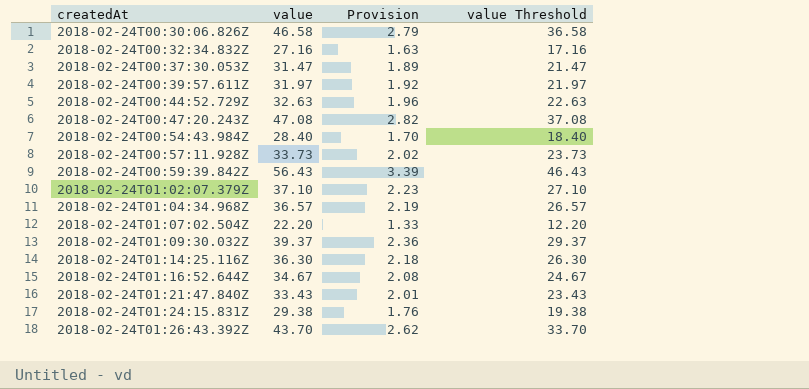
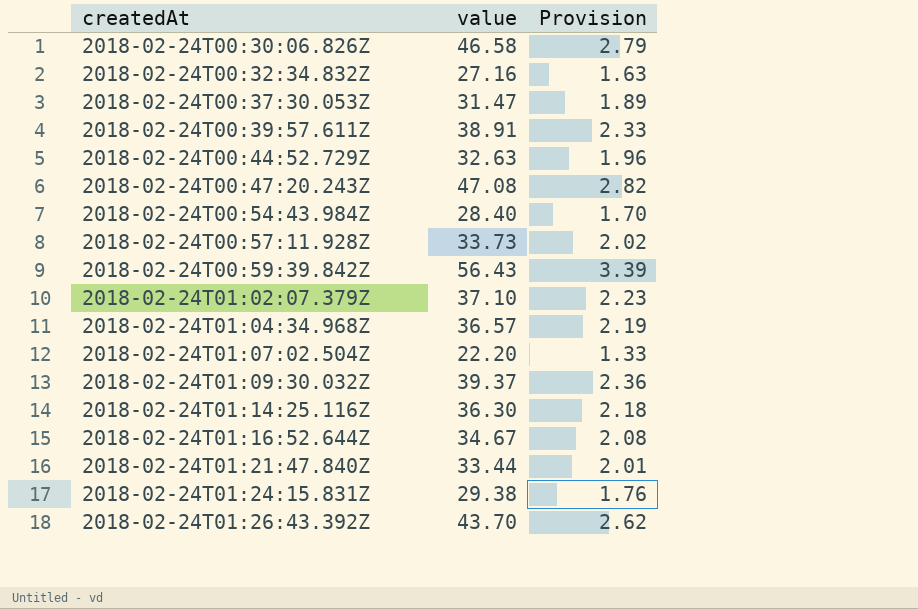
column value Threshold | formula: [value] - 10 -> none
2018-02-24T00:39:57.611Z | value: 31.97 -> 38.91
2018-02-24T00:39:57.611Z | Provision: 1.92 -> 2.33
2018-02-24T01:21:47.840Z | value: 33.43 -> 33.44

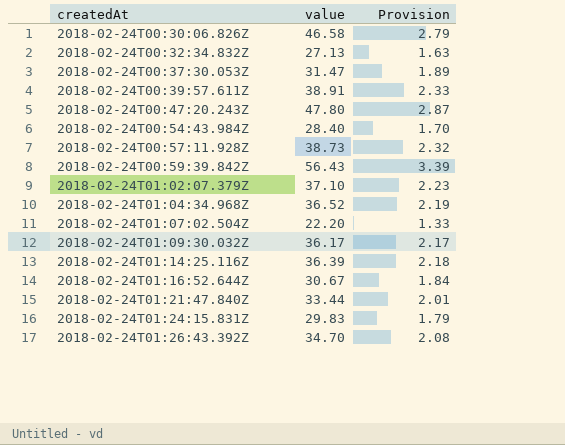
row 2018-02-24T00:44:52.729Z: 32.63 | 1.96 -> none
2018-02-24T00:32:34.832Z | value: 27.16 -> 27.13
2018-02-24T00:47:20.243Z | value: 47.08 -> 47.80
2018-02-24T00:47:20.243Z | Provision: 2.82 -> 2.87
2018-02-24T00:57:11.928Z | value: 33.73 -> 38.73
2018-02-24T00:57:11.928Z | Provision: 2.02 -> 2.32
2018-02-24T01:04:34.968Z | value: 36.57 -> 36.52
2018-02-24T01:09:30.032Z | value: 39.37 -> 36.17
2018-02-24T01:09:30.032Z | Provision: 2.36 -> 2.17
2018-02-24T01:14:25.116Z | value: 36.30 -> 36.39
2018-02-24T01:16:52.644Z | value: 34.67 -> 30.67
2018-02-24T01:16:52.644Z | Provision: 2.08 -> 1.84
2018-02-24T01:24:15.831Z | value: 29.38 -> 29.83
2018-02-24T01:24:15.831Z | Provision: 1.76 -> 1.79
2018-02-24T01:26:43.392Z | value: 43.70 -> 34.70
2018-02-24T01:26:43.392Z | Provision: 2.62 -> 2.08

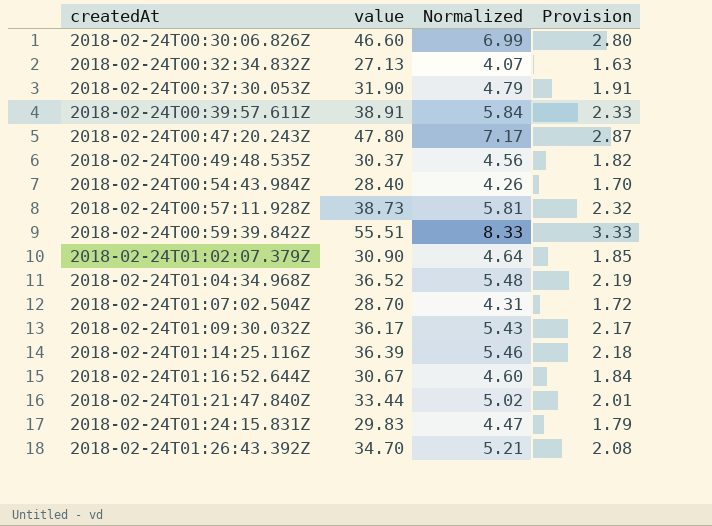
column Normalized | formula: none -> [value] * 0.15
2018-02-24T00:30:06.826Z | value: 46.58 -> 46.60
2018-02-24T00:30:06.826Z | Provision: 2.79 -> 2.80
2018-02-24T00:37:30.053Z | value: 31.47 -> 31.90
2018-02-24T00:37:30.053Z | Provision: 1.89 -> 1.91
row 2018-02-24T00:49:48.535Z: none -> 30.37 | 4.56 | 1.82
2018-02-24T00:59:39.842Z | value: 56.43 -> 55.51
2018-02-24T00:59:39.842Z | Provision: 3.39 -> 3.33
2018-02-24T01:02:07.379Z | value: 37.10 -> 30.90
2018-02-24T01:02:07.379Z | Provision: 2.23 -> 1.85
2018-02-24T01:07:02.504Z | value: 22.20 -> 28.70
2018-02-24T01:07:02.504Z | Provision: 1.33 -> 1.72

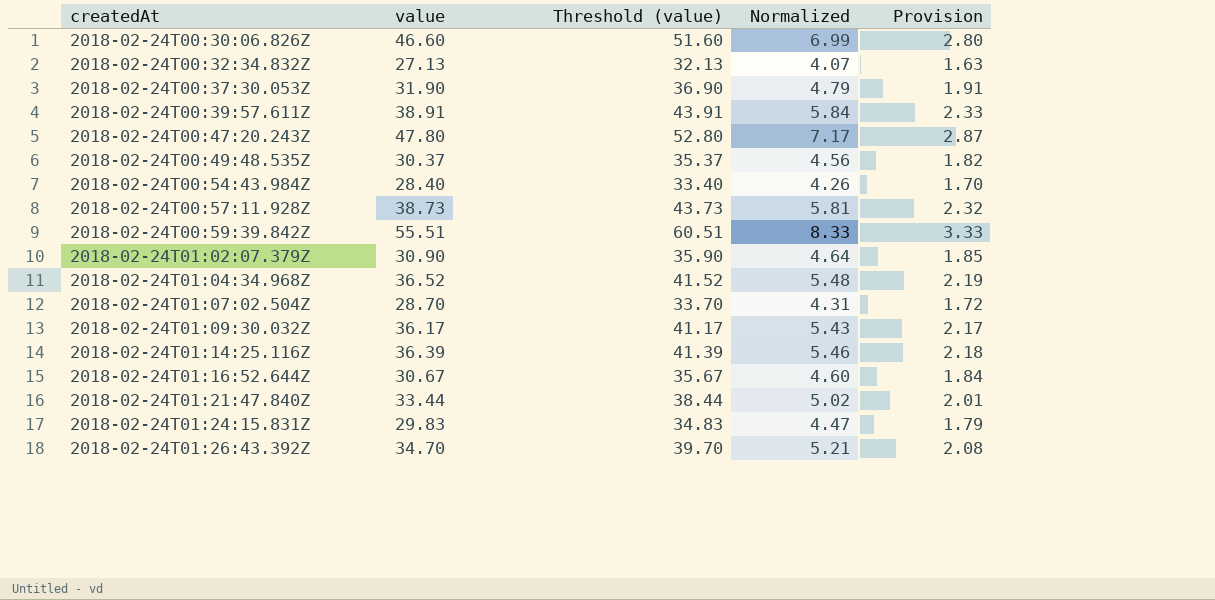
column Threshold (value) | formula: none -> [value] + 5

